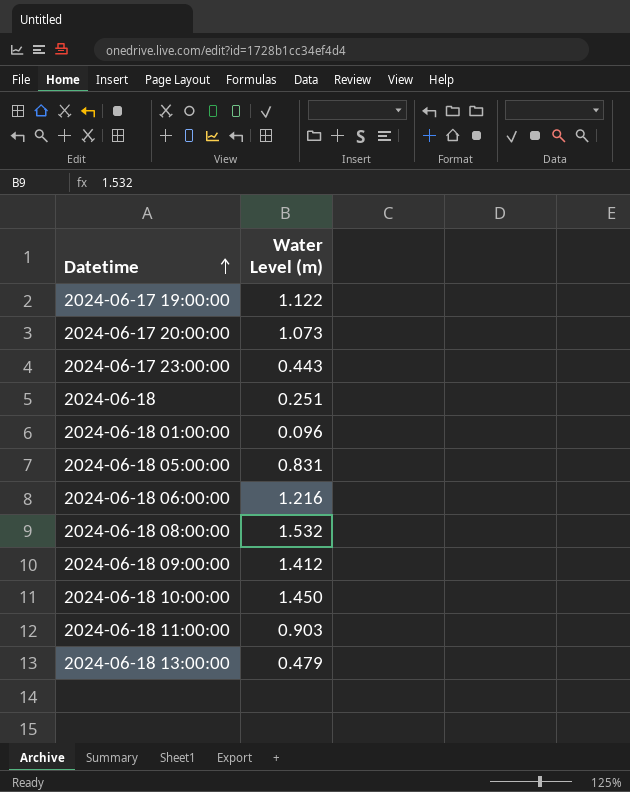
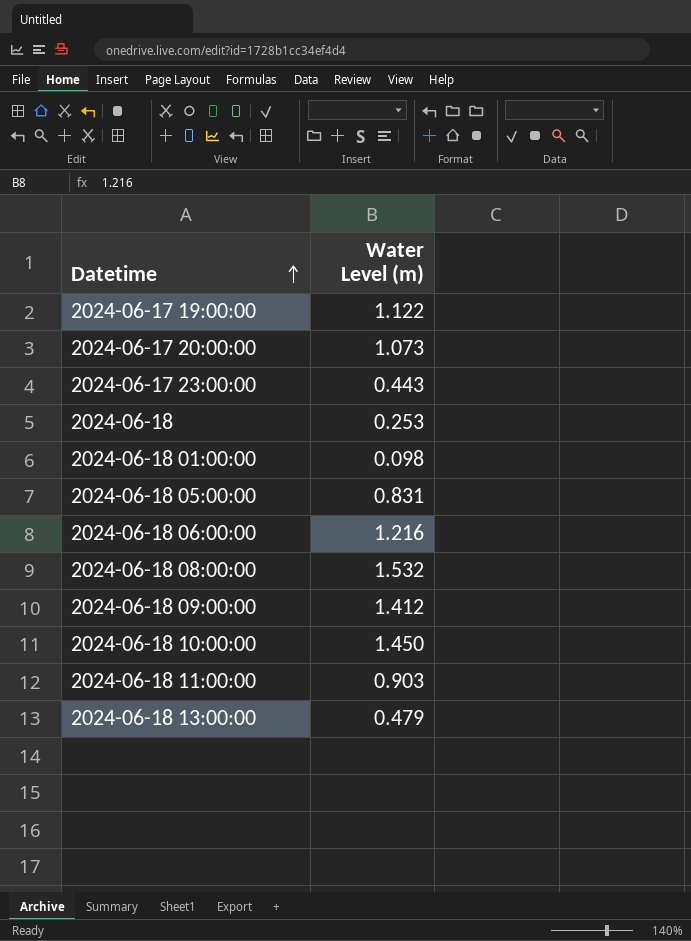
2024-06-18 | Water Level (m): 0.251 -> 0.253
2024-06-18 01:00:00 | Water Level (m): 0.096 -> 0.098

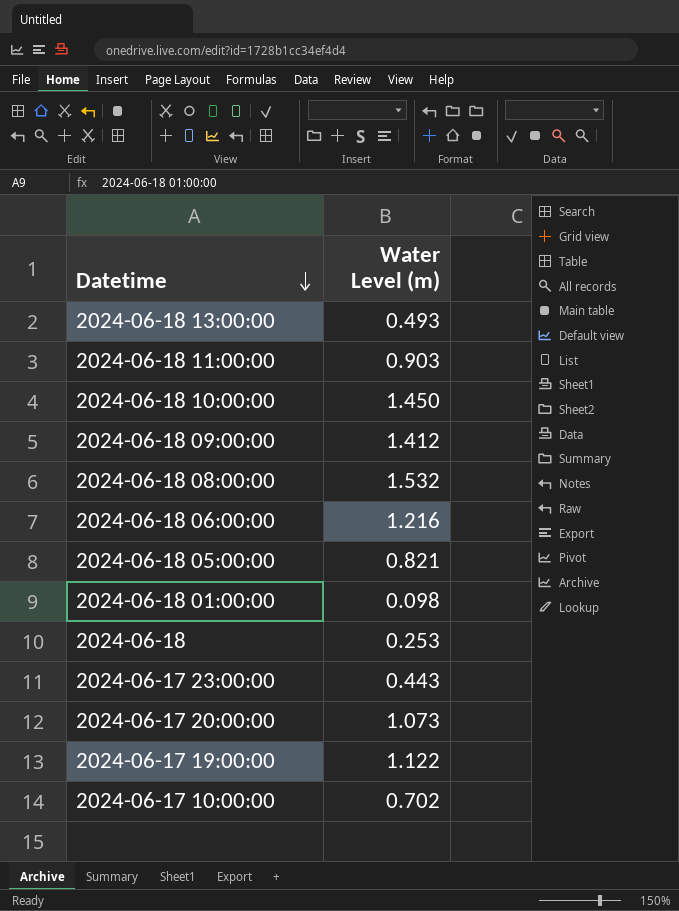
row order: Datetime ascending -> Datetime descending
2024-06-18 13:00:00 | Water Level (m): 0.479 -> 0.493
2024-06-18 05:00:00 | Water Level (m): 0.831 -> 0.821
row 2024-06-17 10:00:00: none -> 0.702

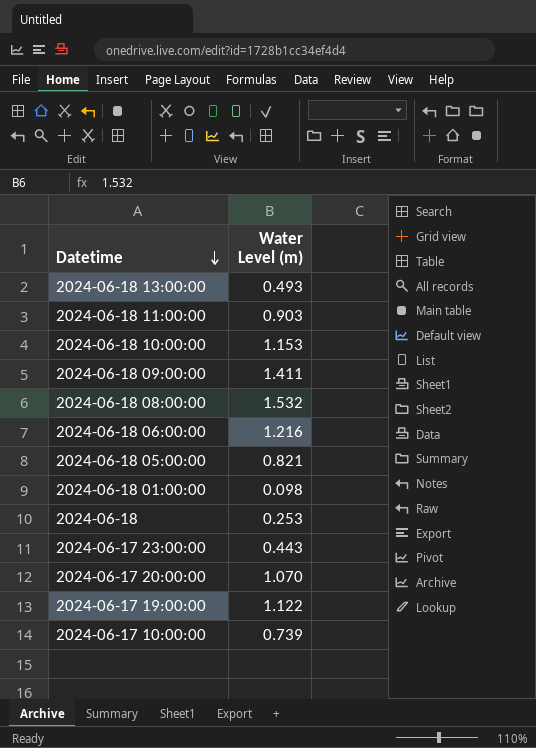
2024-06-18 10:00:00 | Water Level (m): 1.450 -> 1.153
2024-06-18 09:00:00 | Water Level (m): 1.412 -> 1.411
2024-06-17 20:00:00 | Water Level (m): 1.073 -> 1.070
2024-06-17 10:00:00 | Water Level (m): 0.702 -> 0.739

